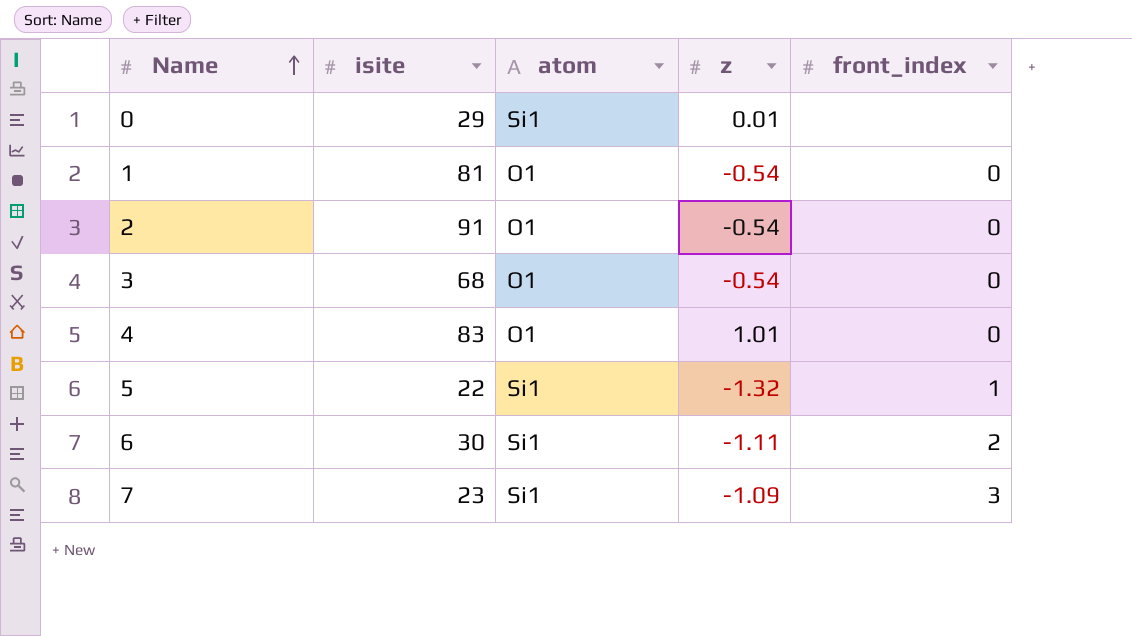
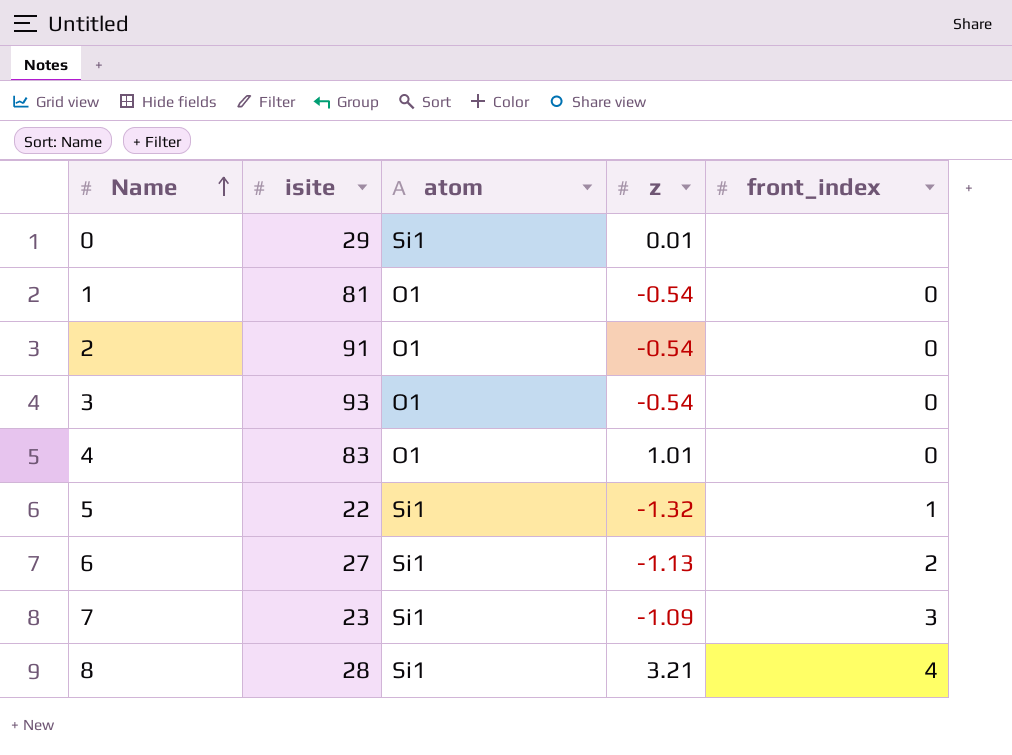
3 | isite: 68 -> 93
6 | isite: 30 -> 27
6 | z: -1.11 -> -1.13
row 8: none -> 28 | Si1 | 3.21 | 4

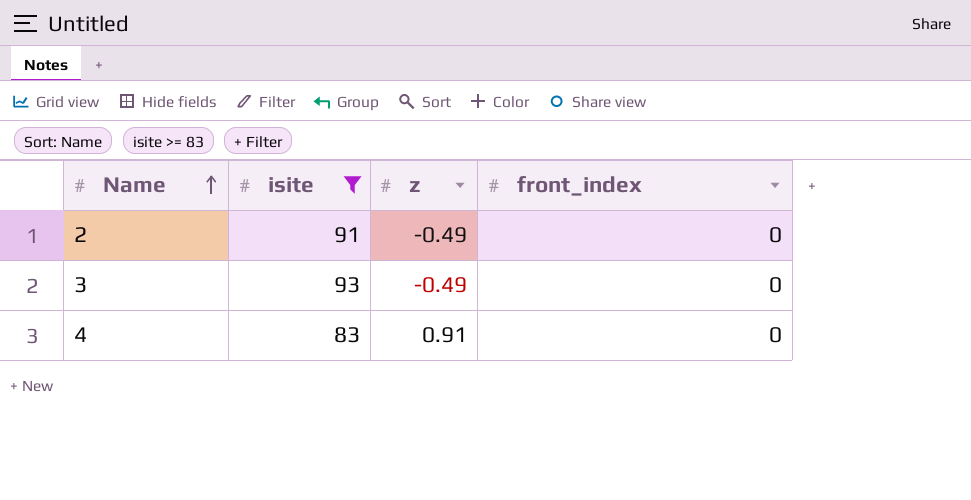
filter: none -> isite >= 83
column atom | position: 3 -> none
2 | z: -0.54 -> -0.49
3 | z: -0.54 -> -0.49
4 | z: 1.01 -> 0.91

